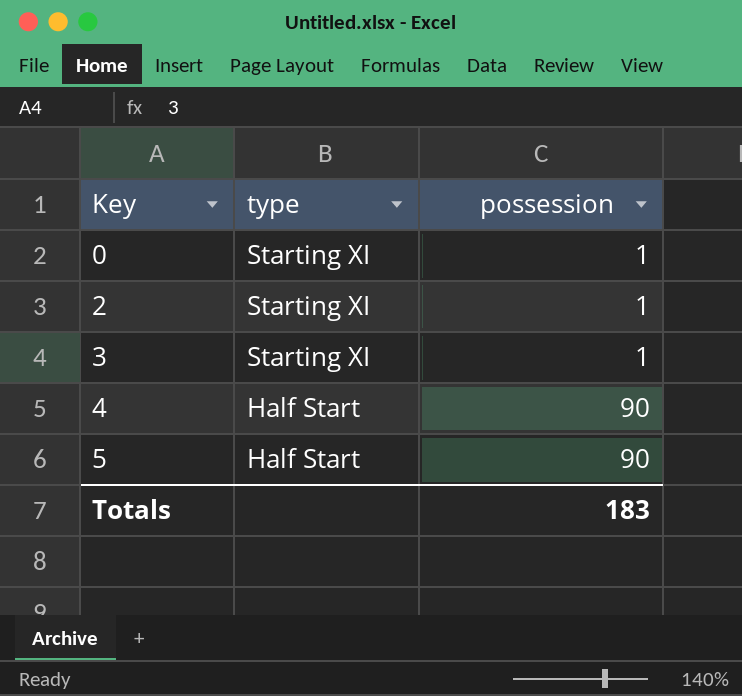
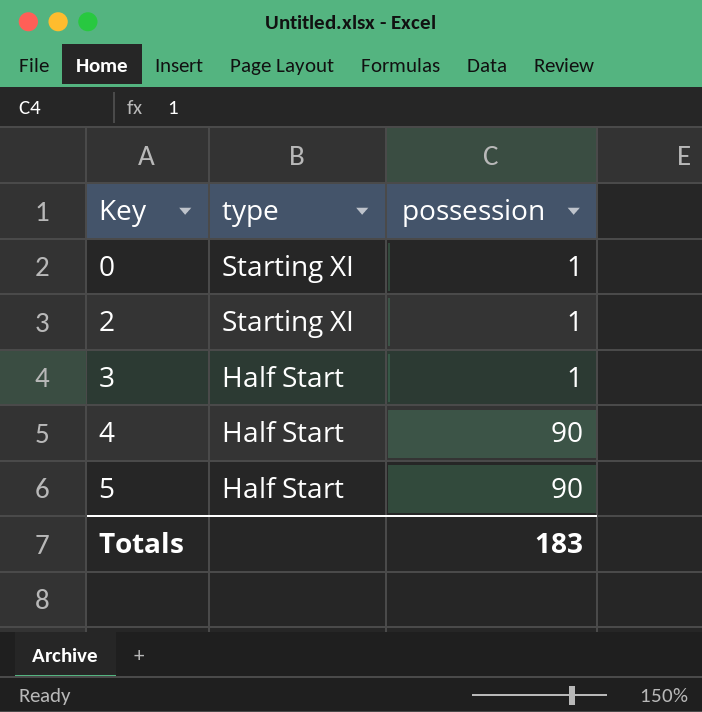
3 | type: Starting XI -> Half Start

